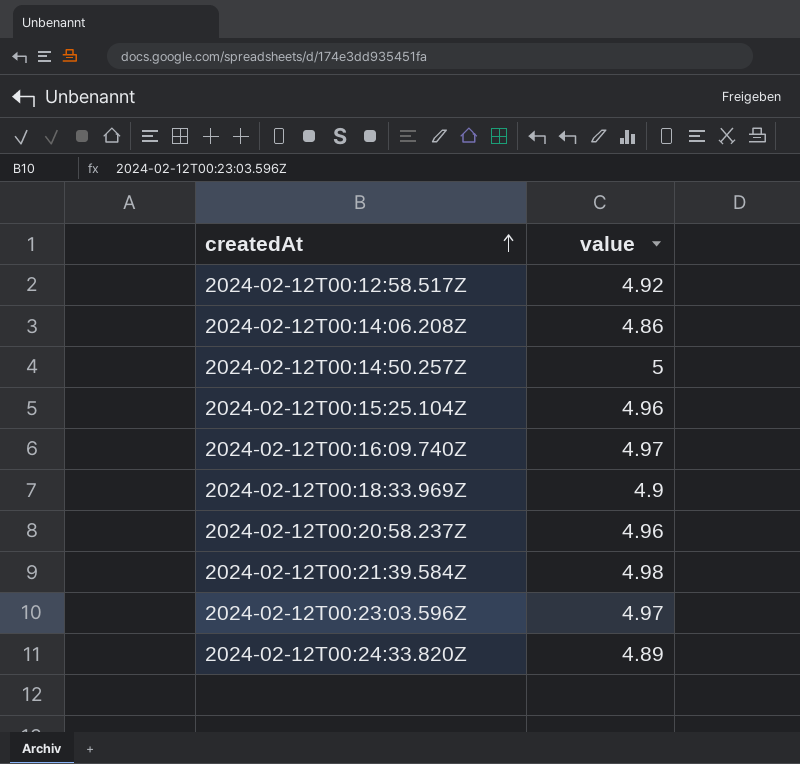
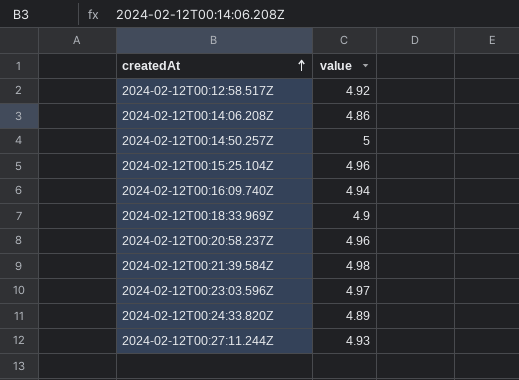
2024-02-12T00:16:09.740Z | value: 4.97 -> 4.94
row 2024-02-12T00:27:11.244Z: none -> 4.93

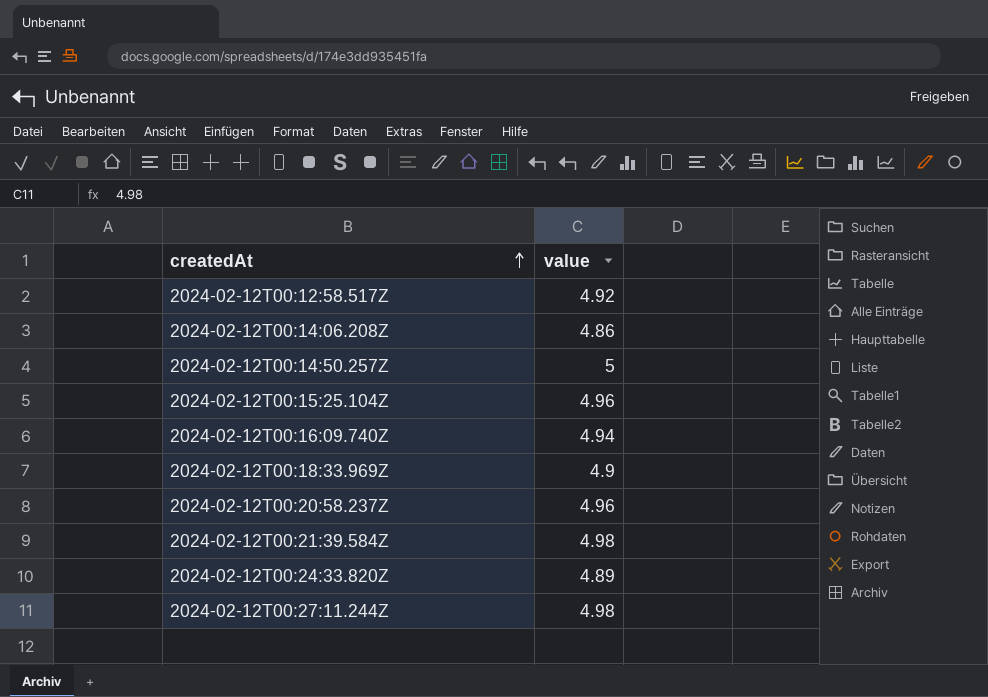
row 2024-02-12T00:23:03.596Z: 4.97 -> none
2024-02-12T00:27:11.244Z | value: 4.93 -> 4.98

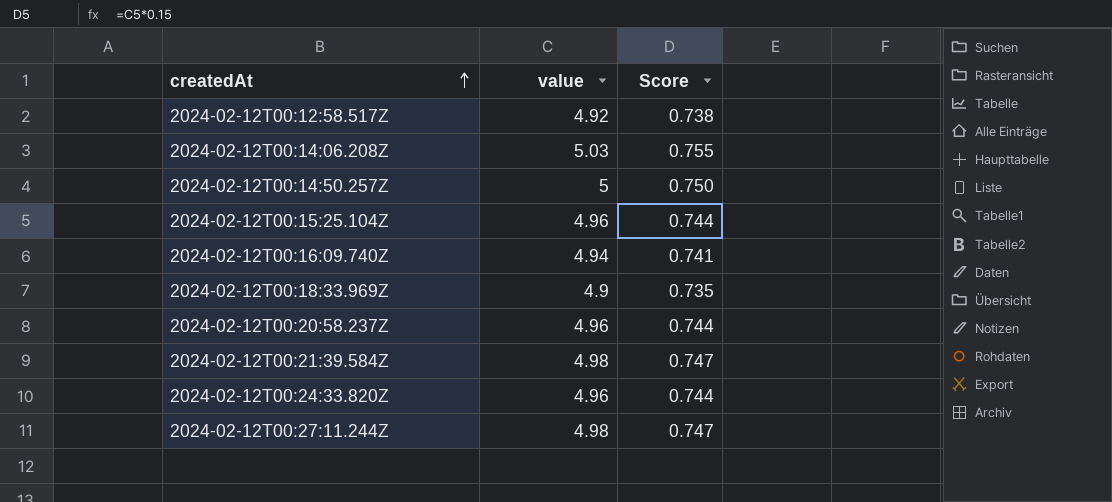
column Score | formula: none -> [value] * 0.15
2024-02-12T00:14:06.208Z | value: 4.86 -> 5.03
2024-02-12T00:24:33.820Z | value: 4.89 -> 4.96

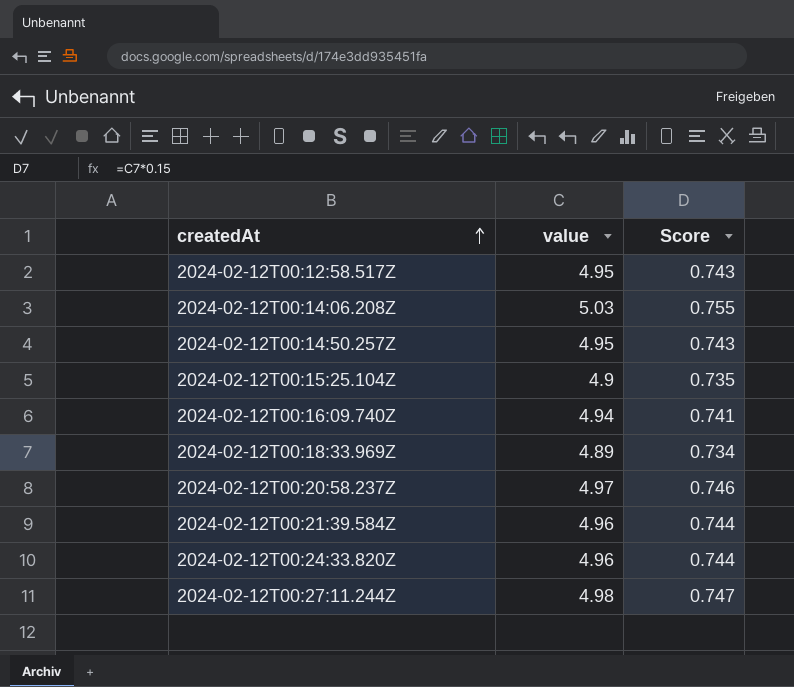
2024-02-12T00:12:58.517Z | value: 4.92 -> 4.95
2024-02-12T00:12:58.517Z | Score: 0.738 -> 0.743
2024-02-12T00:14:50.257Z | value: 5 -> 4.95
2024-02-12T00:14:50.257Z | Score: 0.750 -> 0.743
2024-02-12T00:15:25.104Z | value: 4.96 -> 4.9
2024-02-12T00:15:25.104Z | Score: 0.744 -> 0.735
2024-02-12T00:18:33.969Z | value: 4.9 -> 4.89
2024-02-12T00:18:33.969Z | Score: 0.735 -> 0.734
2024-02-12T00:20:58.237Z | value: 4.96 -> 4.97
2024-02-12T00:20:58.237Z | Score: 0.744 -> 0.746
2024-02-12T00:21:39.584Z | value: 4.98 -> 4.96
2024-02-12T00:21:39.584Z | Score: 0.747 -> 0.744

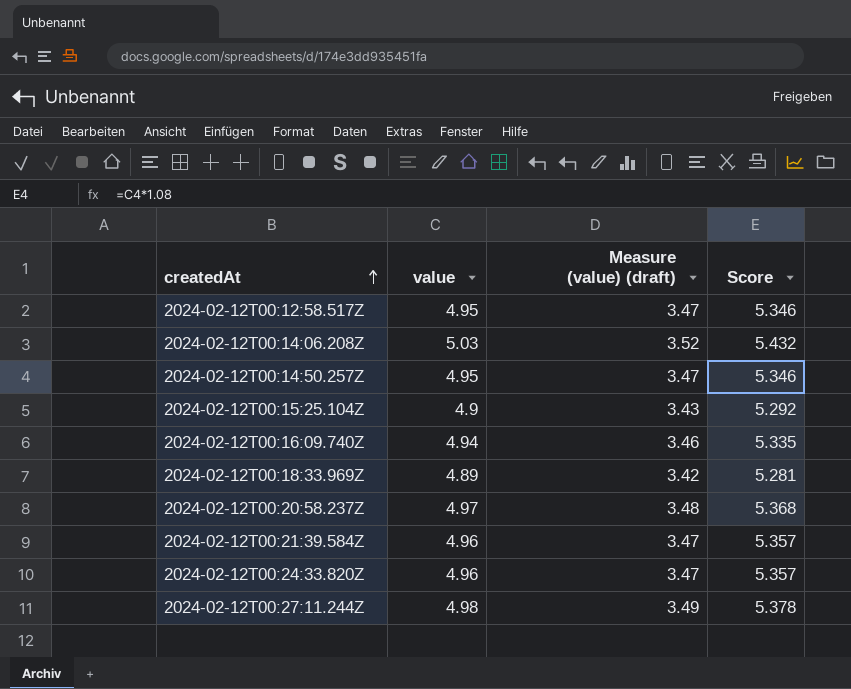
column Measure (value) (draft) | formula: none -> [value] * 0.7
column Score | formula: [value] * 0.15 -> [value] * 1.08

